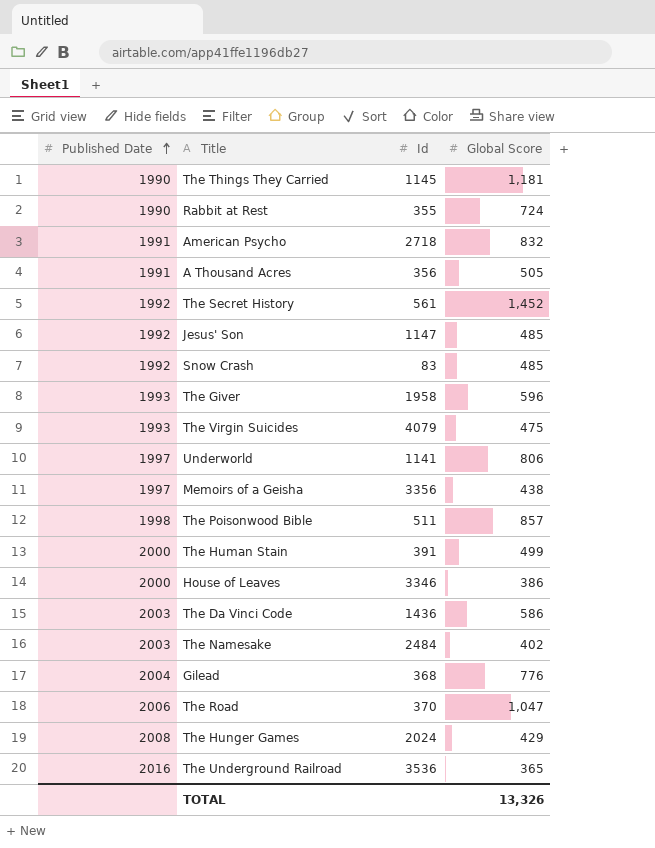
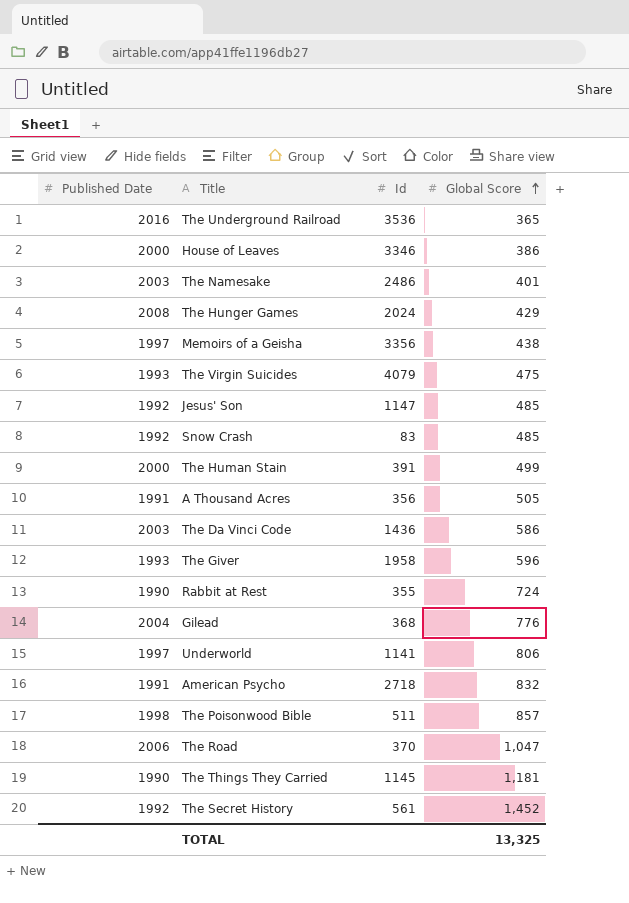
row order: Published Date ascending -> Global Score ascending
The Namesake | Id: 2484 -> 2486
The Namesake | Global Score: 402 -> 401
TOTAL | Global Score: 13,326 -> 13,325

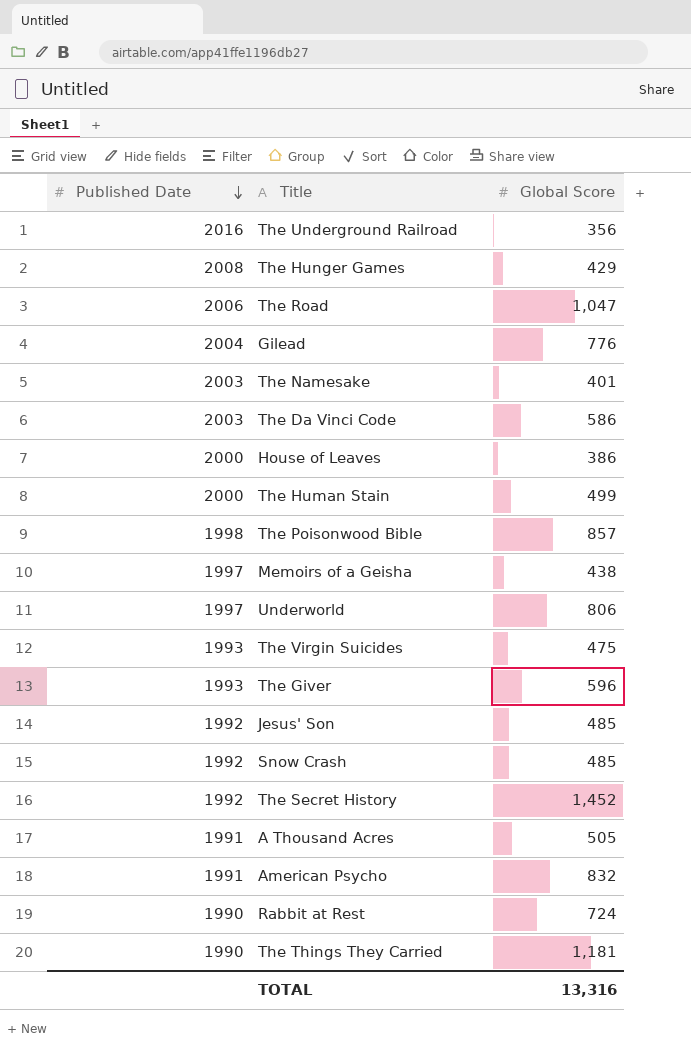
row order: Global Score ascending -> Published Date descending
column Id | position: 3 -> none
The Underground Railroad | Global Score: 365 -> 356
TOTAL | Global Score: 13,325 -> 13,316

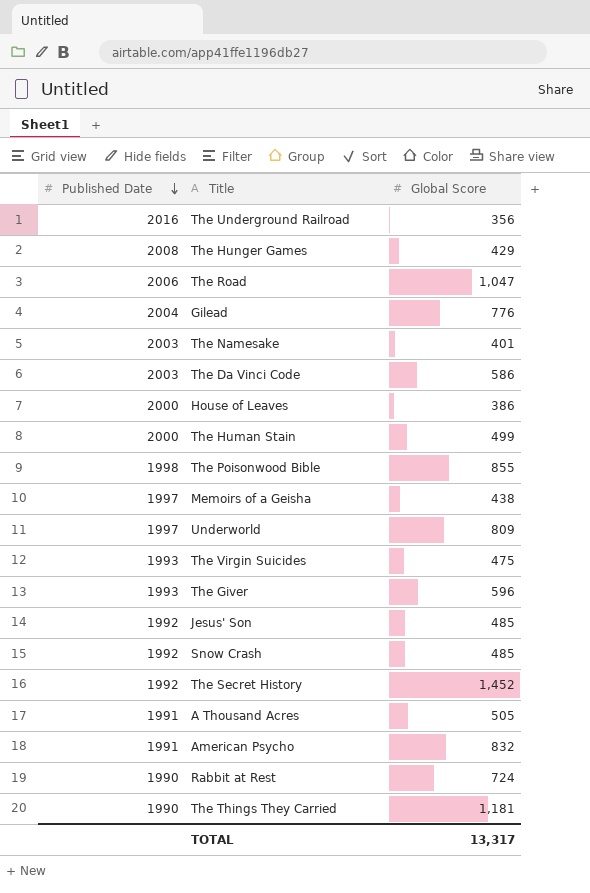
The Poisonwood Bible | Global Score: 857 -> 855
Underworld | Global Score: 806 -> 809
TOTAL | Global Score: 13,316 -> 13,317

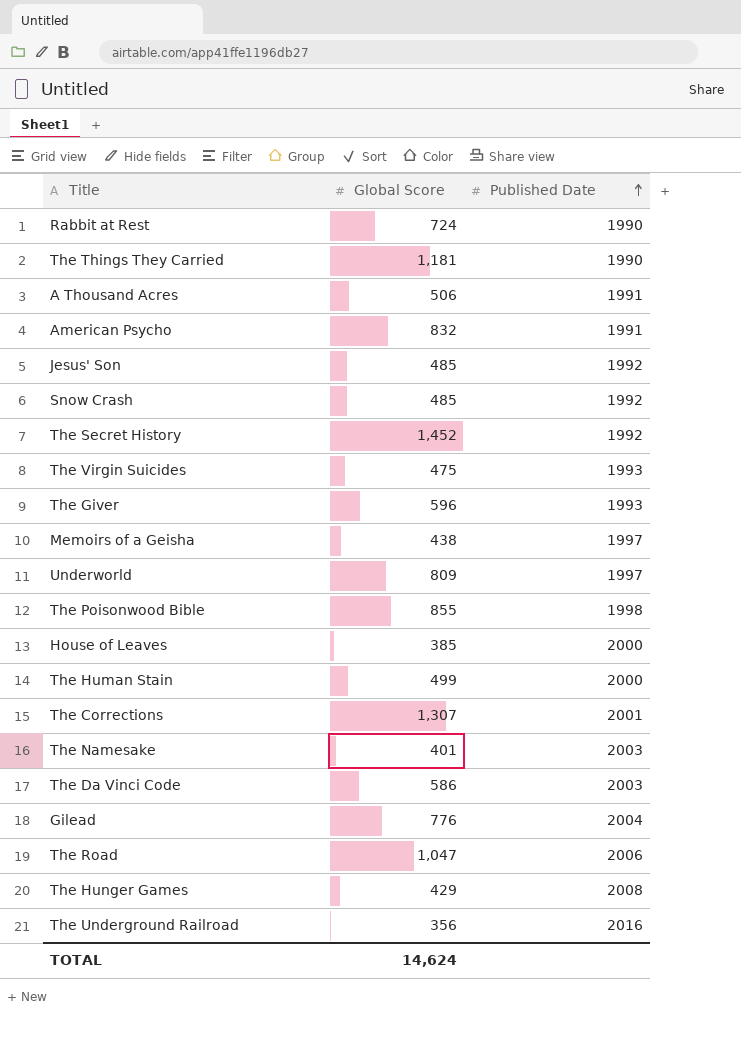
row order: Published Date descending -> Published Date ascending
column Published Date | position: 1 -> 3
A Thousand Acres | Global Score: 505 -> 506
House of Leaves | Global Score: 386 -> 385
row The Corrections: none -> 1,307 | 2001
TOTAL | Global Score: 13,317 -> 14,624

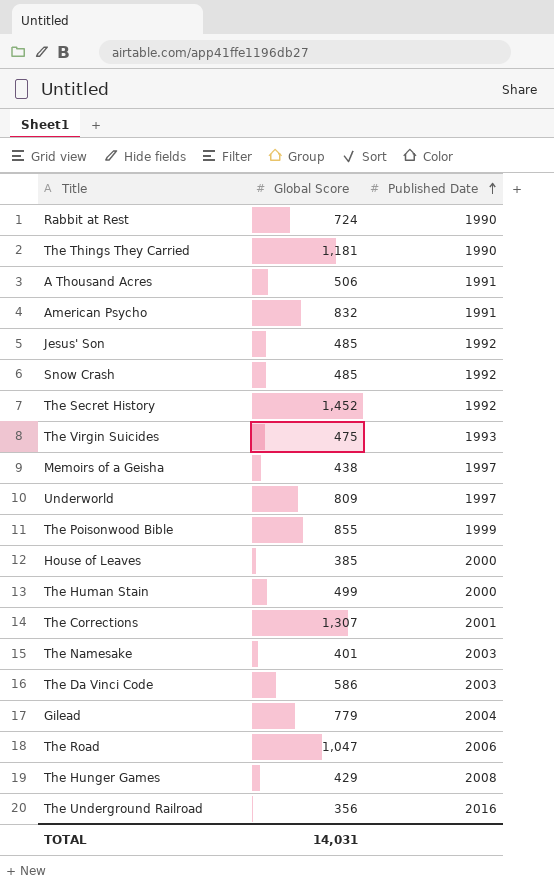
row The Giver: 596 | 1993 -> none
The Poisonwood Bible | Published Date: 1998 -> 1999
Gilead | Global Score: 776 -> 779
TOTAL | Global Score: 14,624 -> 14,031

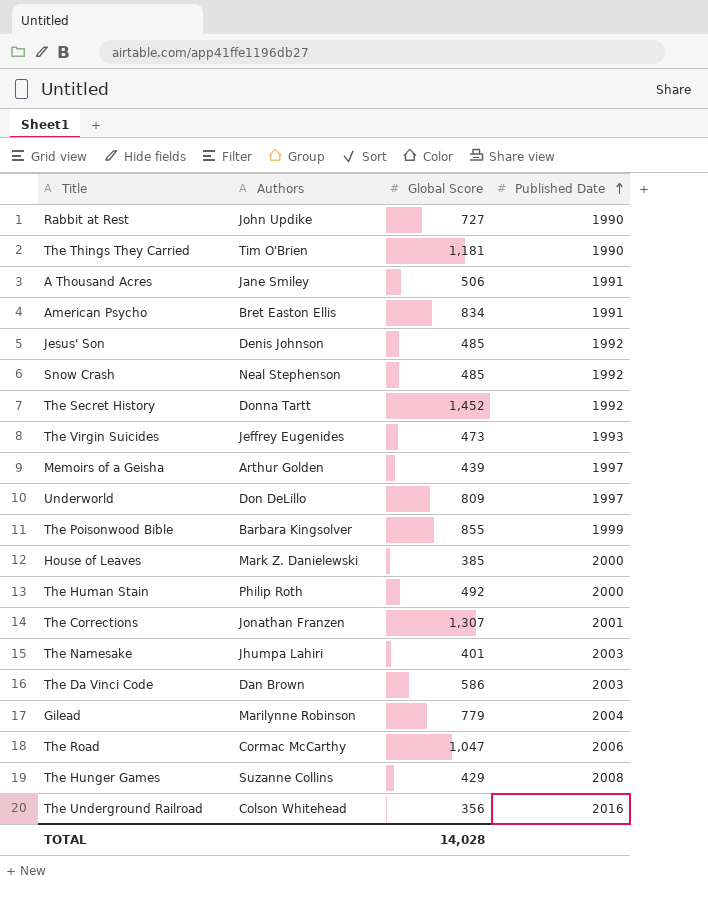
column Authors | position: none -> 2
Rabbit at Rest | Global Score: 724 -> 727
American Psycho | Global Score: 832 -> 834
The Virgin Suicides | Global Score: 475 -> 473
Memoirs of a Geisha | Global Score: 438 -> 439
The Human Stain | Global Score: 499 -> 492
TOTAL | Global Score: 14,031 -> 14,028

